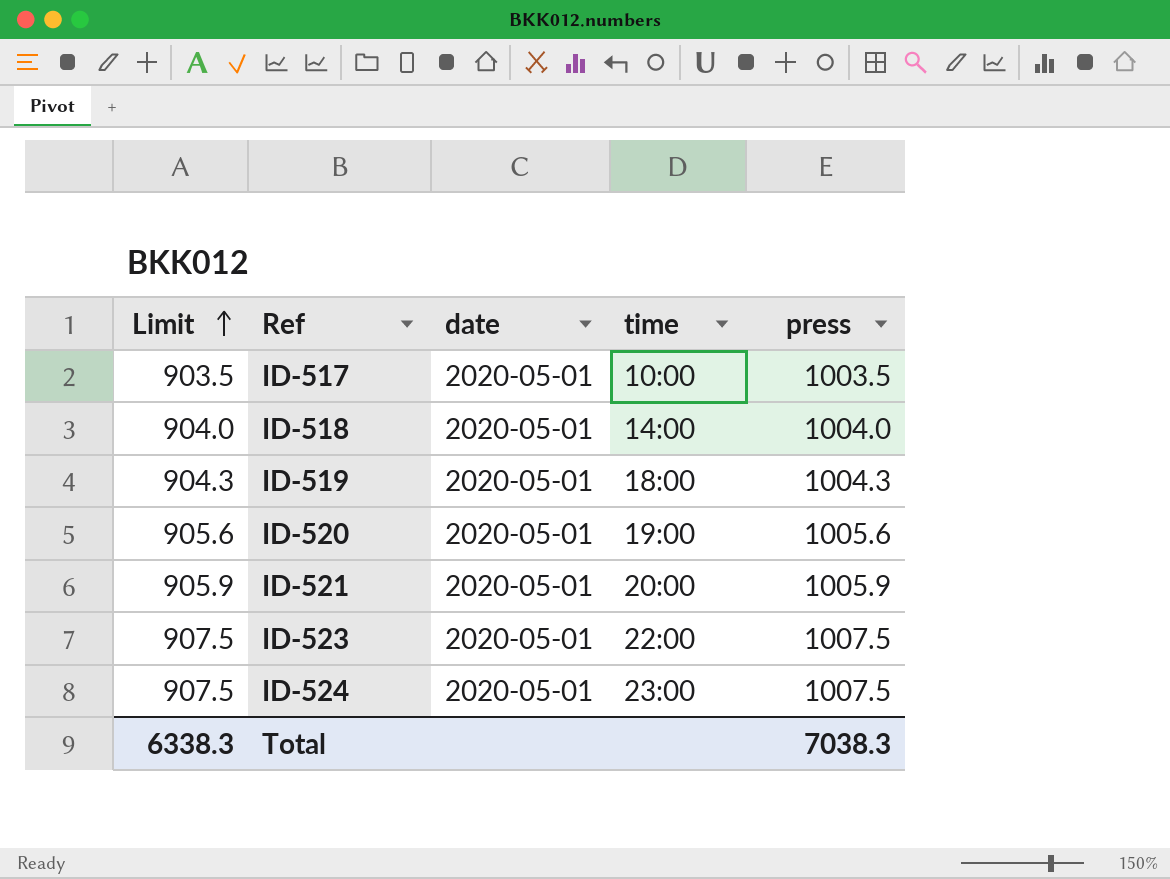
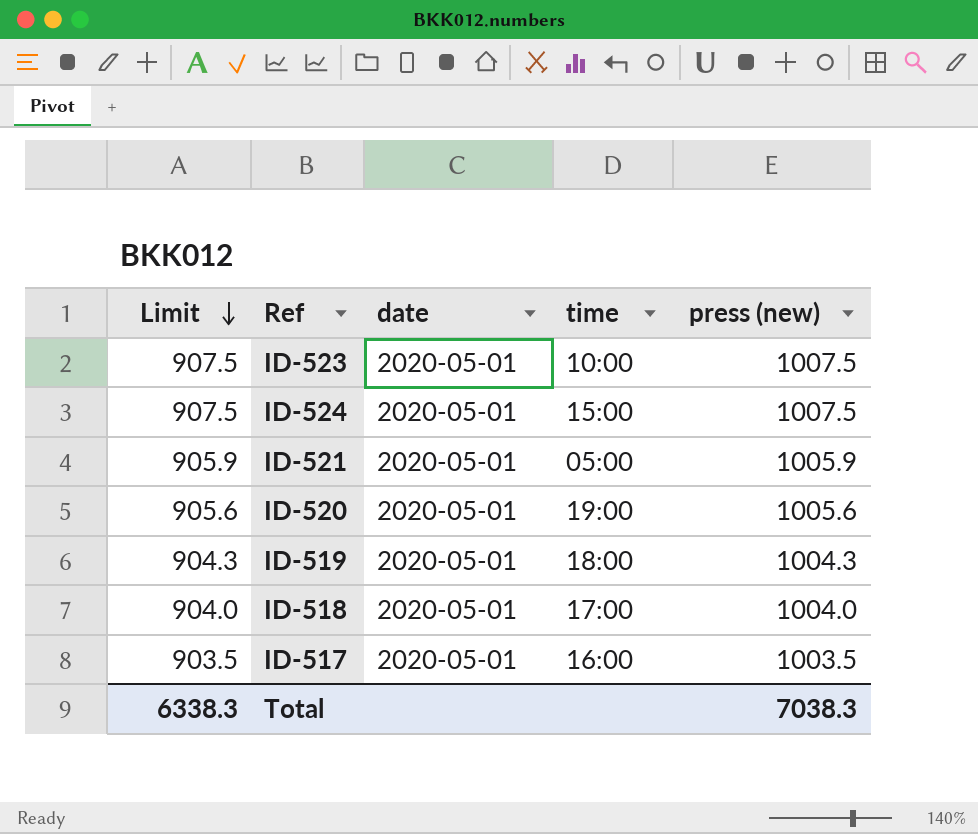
row order: Limit ascending -> Limit descending
column name: press -> press (new)
ID-523 | time: 22:00 -> 10:00
ID-524 | time: 23:00 -> 15:00
ID-521 | time: 20:00 -> 05:00
ID-518 | time: 14:00 -> 17:00
ID-517 | time: 10:00 -> 16:00

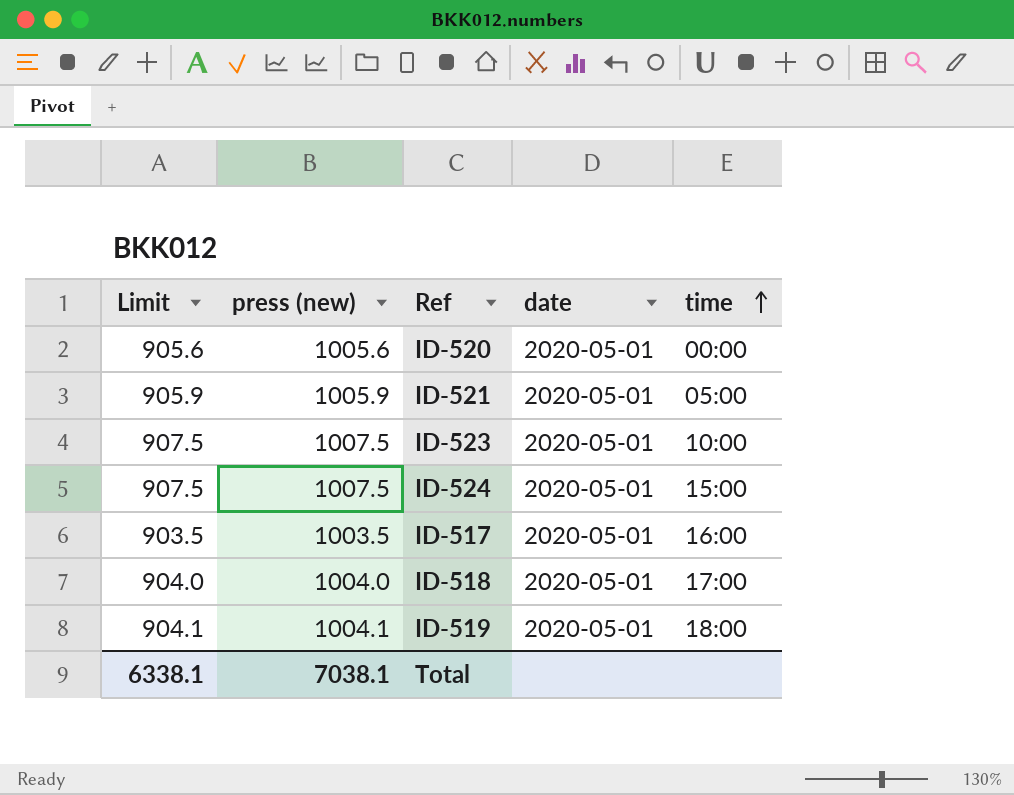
row order: Limit descending -> time ascending
column press (new) | position: 5 -> 2
ID-520 | time: 19:00 -> 00:00
ID-519 | Limit: 904.3 -> 904.1
ID-519 | press (new): 1004.3 -> 1004.1
Total | Limit: 6338.3 -> 6338.1
Total | press (new): 7038.3 -> 7038.1

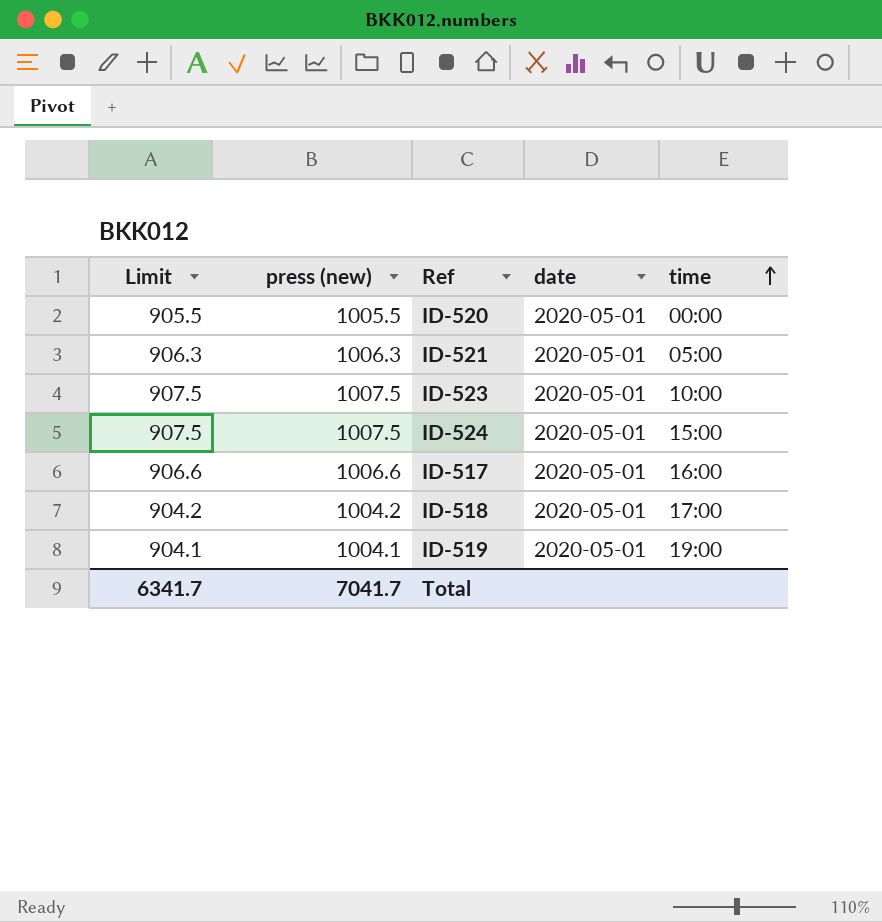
ID-520 | Limit: 905.6 -> 905.5
ID-520 | press (new): 1005.6 -> 1005.5
ID-521 | Limit: 905.9 -> 906.3
ID-521 | press (new): 1005.9 -> 1006.3
ID-517 | Limit: 903.5 -> 906.6
ID-517 | press (new): 1003.5 -> 1006.6
ID-518 | Limit: 904.0 -> 904.2
ID-518 | press (new): 1004.0 -> 1004.2
ID-519 | time: 18:00 -> 19:00
Total | Limit: 6338.1 -> 6341.7
Total | press (new): 7038.1 -> 7041.7

